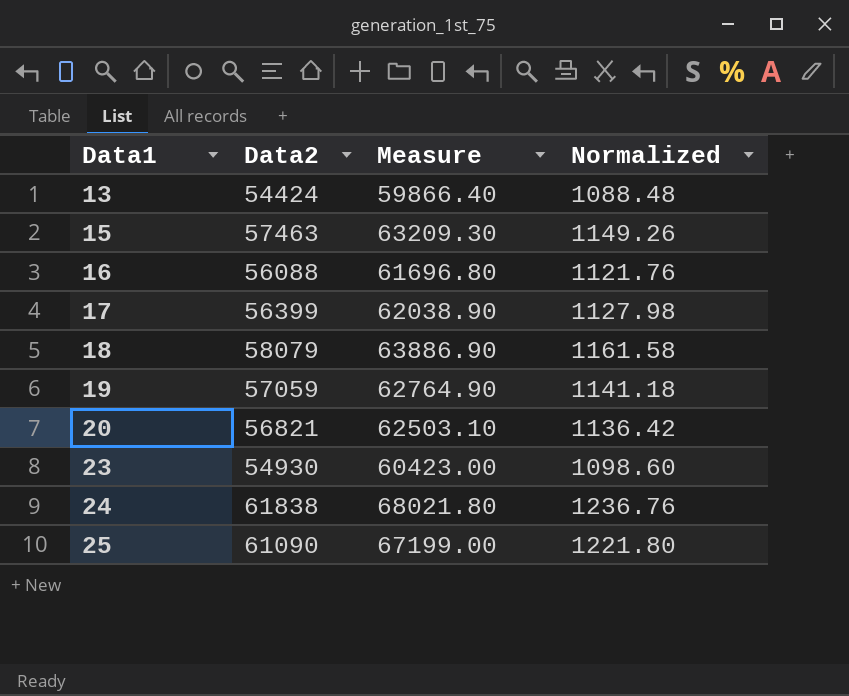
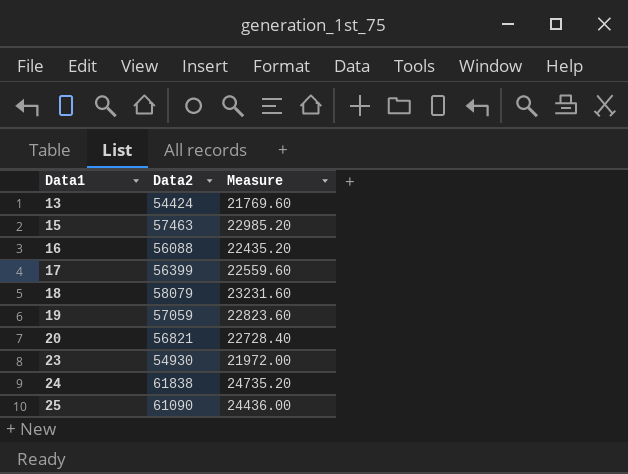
column Normalized | formula: [Data2] * 0.02 -> none
column Measure | formula: [Data2] * 1.1 -> [Data2] * 0.4

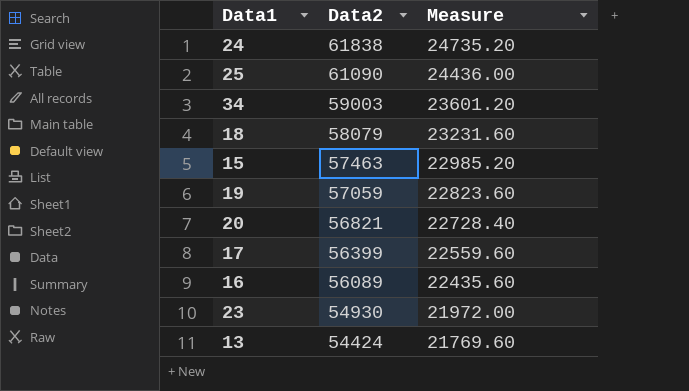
row order: Data1 ascending -> Data2 descending
row 34: none -> 59003 | 23601.20
16 | Data2: 56088 -> 56089
16 | Measure: 22435.20 -> 22435.60

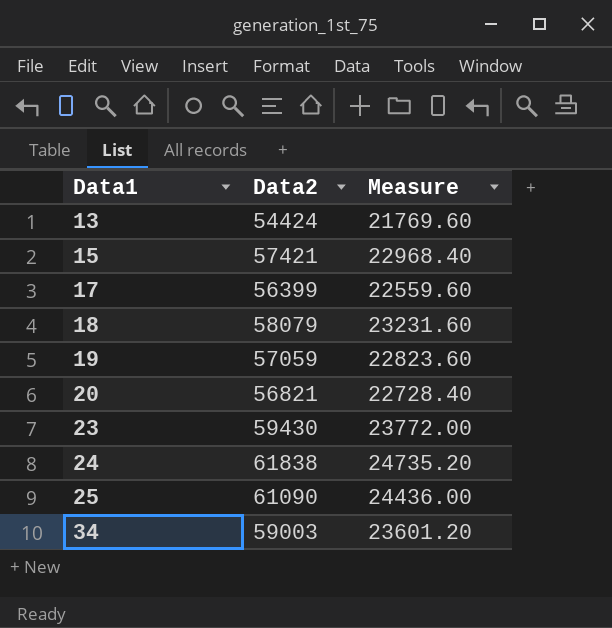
row order: Data2 descending -> Data1 ascending
row 16: 56089 | 22435.60 -> none
15 | Data2: 57463 -> 57421
15 | Measure: 22985.20 -> 22968.40
23 | Data2: 54930 -> 59430
23 | Measure: 21972.00 -> 23772.00

